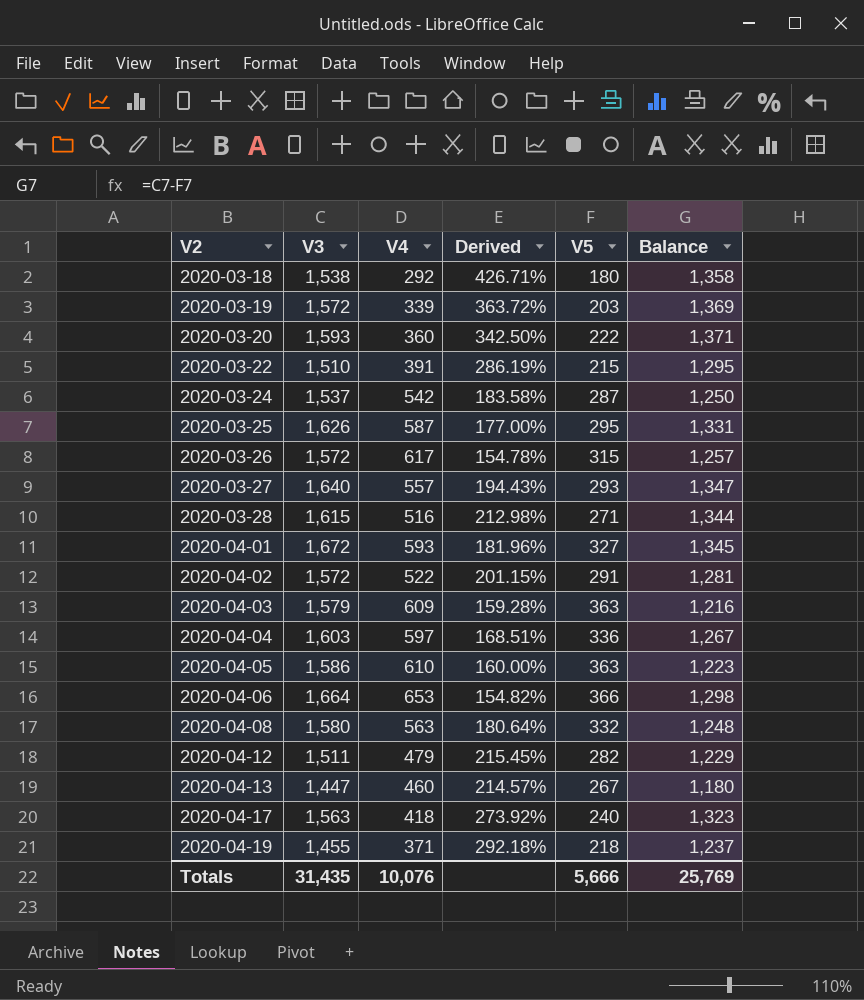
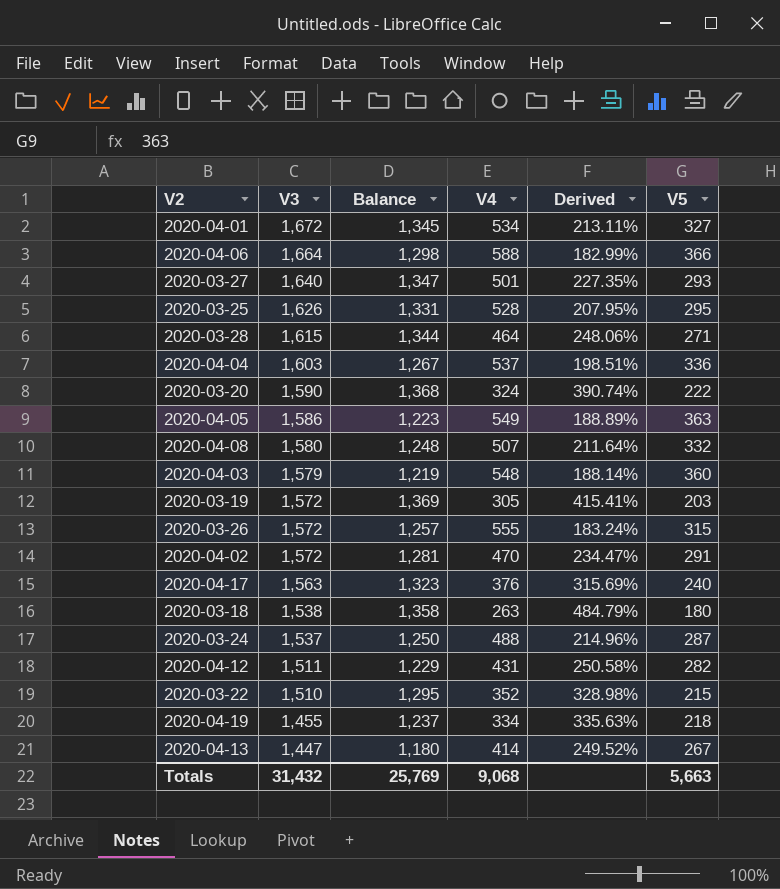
row order: V2 ascending -> V3 descending
column Balance | position: 6 -> 3
2020-04-01 | V4: 593 -> 534
2020-04-01 | Derived: 181.96% -> 213.11%
2020-04-06 | V4: 653 -> 588
2020-04-06 | Derived: 154.82% -> 182.99%
2020-03-27 | V4: 557 -> 501
2020-03-27 | Derived: 194.43% -> 227.35%
2020-03-25 | V4: 587 -> 528
2020-03-25 | Derived: 177.00% -> 207.95%
2020-03-28 | V4: 516 -> 464
2020-03-28 | Derived: 212.98% -> 248.06%
2020-04-04 | V4: 597 -> 537
2020-04-04 | Derived: 168.51% -> 198.51%
2020-03-20 | V3: 1,593 -> 1,590
2020-03-20 | Balance: 1,371 -> 1,368
2020-03-20 | V4: 360 -> 324
2020-03-20 | Derived: 342.50% -> 390.74%
2020-04-05 | V4: 610 -> 549
2020-04-05 | Derived: 160.00% -> 188.89%
2020-04-08 | V4: 563 -> 507
2020-04-08 | Derived: 180.64% -> 211.64%
2020-04-03 | Balance: 1,216 -> 1,219
2020-04-03 | V4: 609 -> 548
2020-04-03 | Derived: 159.28% -> 188.14%
2020-04-03 | V5: 363 -> 360
2020-03-19 | V4: 339 -> 305
2020-03-19 | Derived: 363.72% -> 415.41%
2020-03-26 | V4: 617 -> 555
2020-03-26 | Derived: 154.78% -> 183.24%
2020-04-02 | V4: 522 -> 470
2020-04-02 | Derived: 201.15% -> 234.47%
2020-04-17 | V4: 418 -> 376
2020-04-17 | Derived: 273.92% -> 315.69%
2020-03-18 | V4: 292 -> 263
2020-03-18 | Derived: 426.71% -> 484.79%
2020-03-24 | V4: 542 -> 488
2020-03-24 | Derived: 183.58% -> 214.96%
2020-04-12 | V4: 479 -> 431
2020-04-12 | Derived: 215.45% -> 250.58%
2020-03-22 | V4: 391 -> 352
2020-03-22 | Derived: 286.19% -> 328.98%
2020-04-19 | V4: 371 -> 334
2020-04-19 | Derived: 292.18% -> 335.63%
2020-04-13 | V4: 460 -> 414
2020-04-13 | Derived: 214.57% -> 249.52%
Totals | V3: 31,435 -> 31,432
Totals | V4: 10,076 -> 9,068
Totals | V5: 5,666 -> 5,663

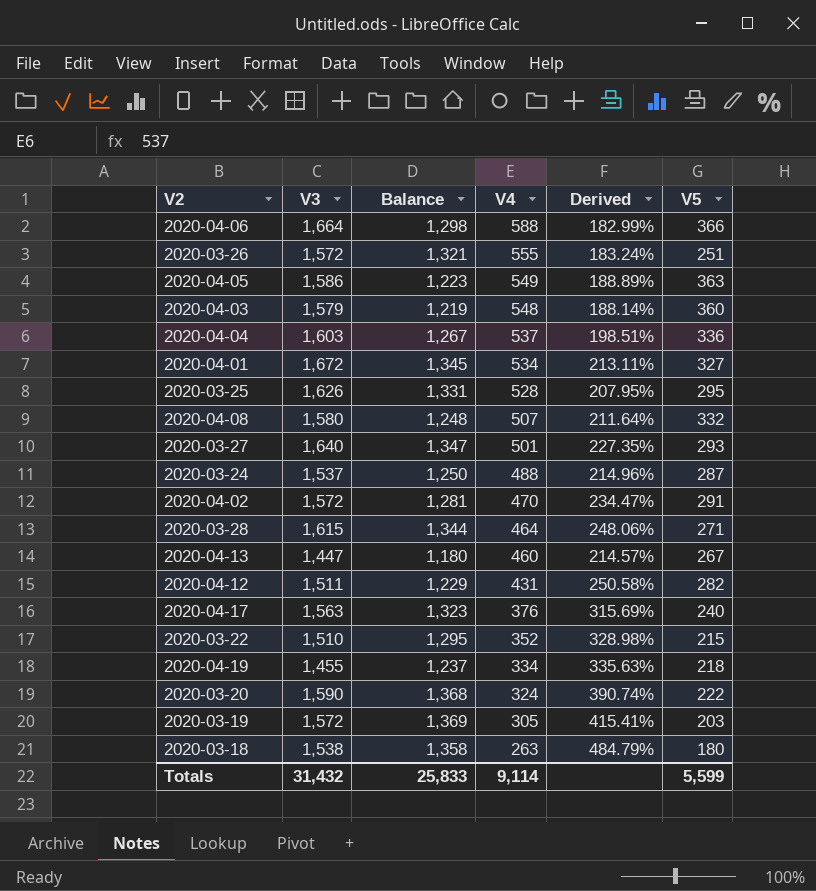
row order: V3 descending -> V4 descending
2020-03-26 | Balance: 1,257 -> 1,321
2020-03-26 | V5: 315 -> 251
2020-04-13 | V4: 414 -> 460
2020-04-13 | Derived: 249.52% -> 214.57%
Totals | Balance: 25,769 -> 25,833
Totals | V4: 9,068 -> 9,114
Totals | V5: 5,663 -> 5,599

